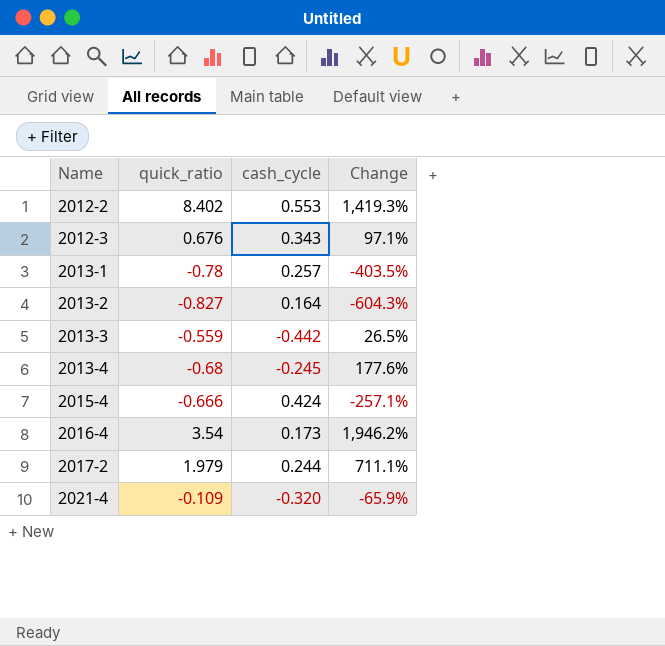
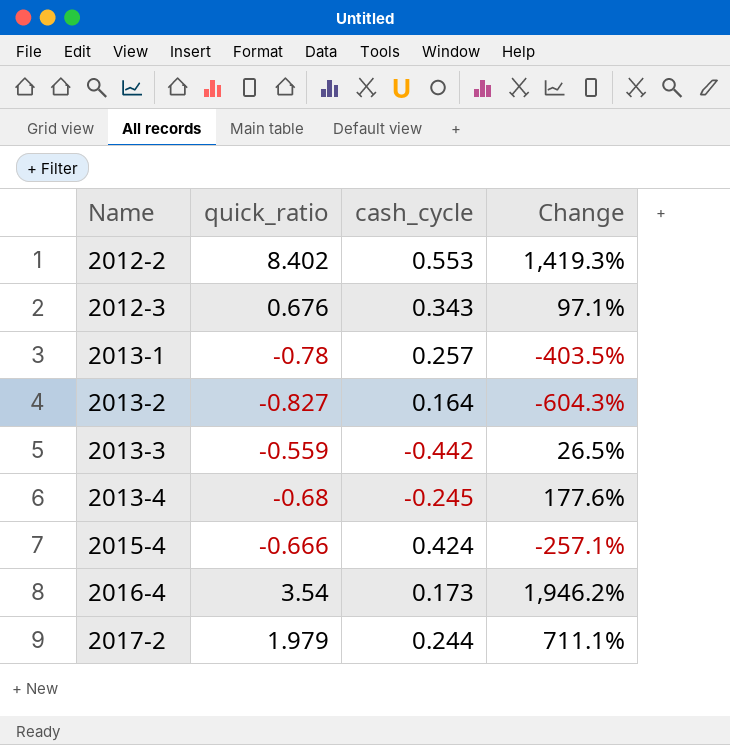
row 2021-4: -0.109 | -0.320 | -65.9% -> none

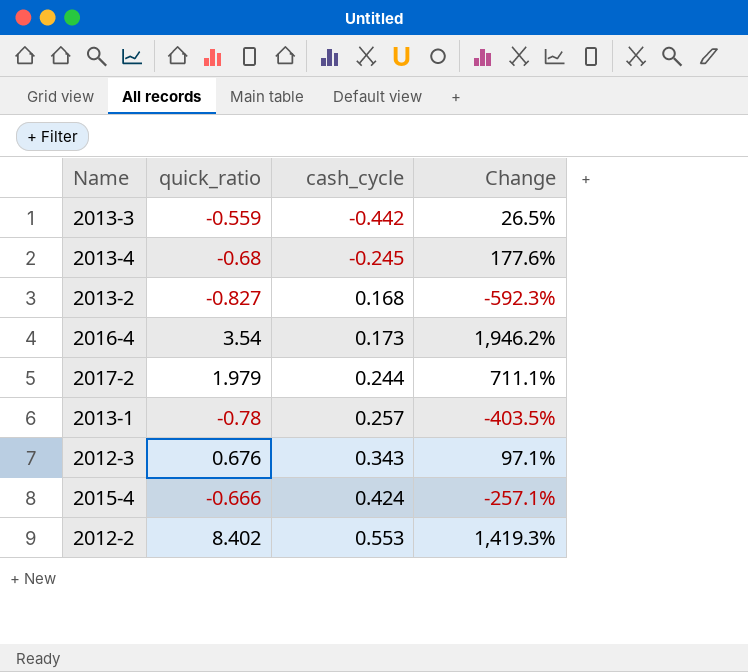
row order: Name ascending -> cash_cycle ascending
2013-2 | cash_cycle: 0.164 -> 0.168
2013-2 | Change: -604.3% -> -592.3%

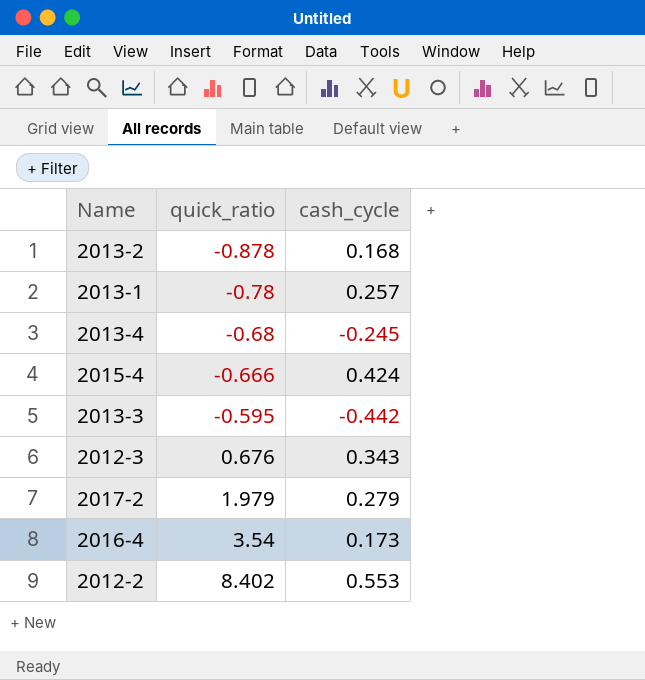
row order: cash_cycle ascending -> quick_ratio ascending
column Change | formula: ([quick_ratio] - [cash_cycle]) / [cash_cycle] -> none
2013-2 | quick_ratio: -0.827 -> -0.878
2013-3 | quick_ratio: -0.559 -> -0.595
2017-2 | cash_cycle: 0.244 -> 0.279

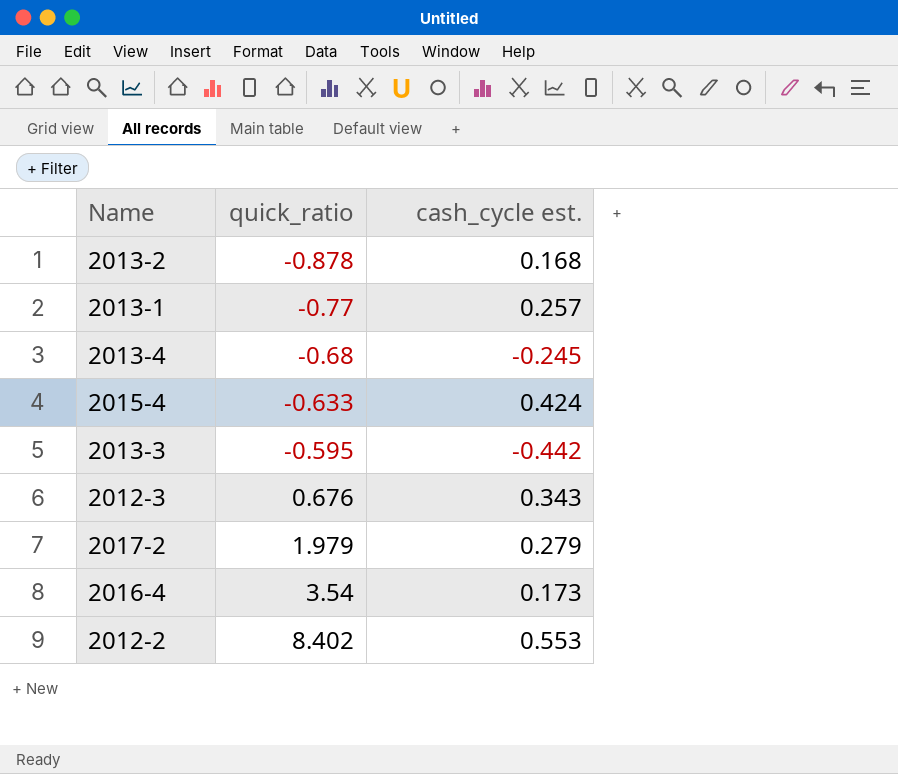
column name: cash_cycle -> cash_cycle est.
2013-1 | quick_ratio: -0.78 -> -0.77
2015-4 | quick_ratio: -0.666 -> -0.633

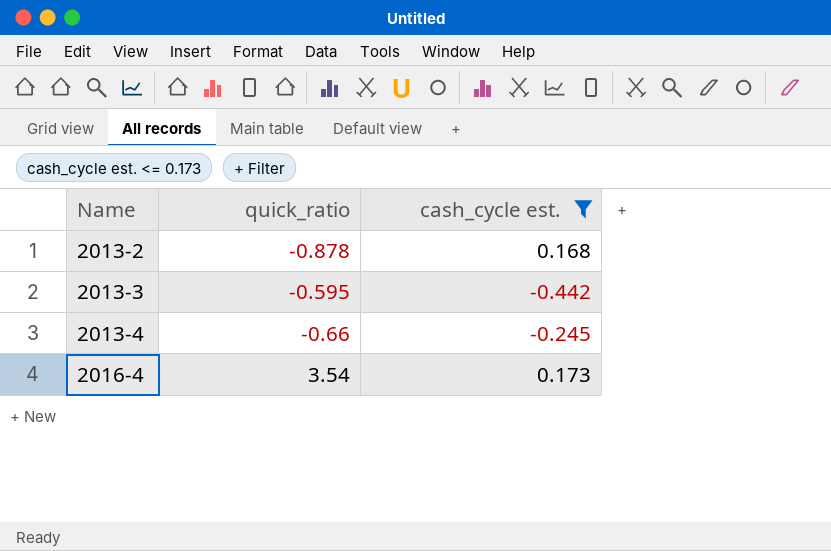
filter: none -> cash_cycle est. <= 0.173
row order: quick_ratio ascending -> Name ascending
2013-4 | quick_ratio: -0.68 -> -0.66

